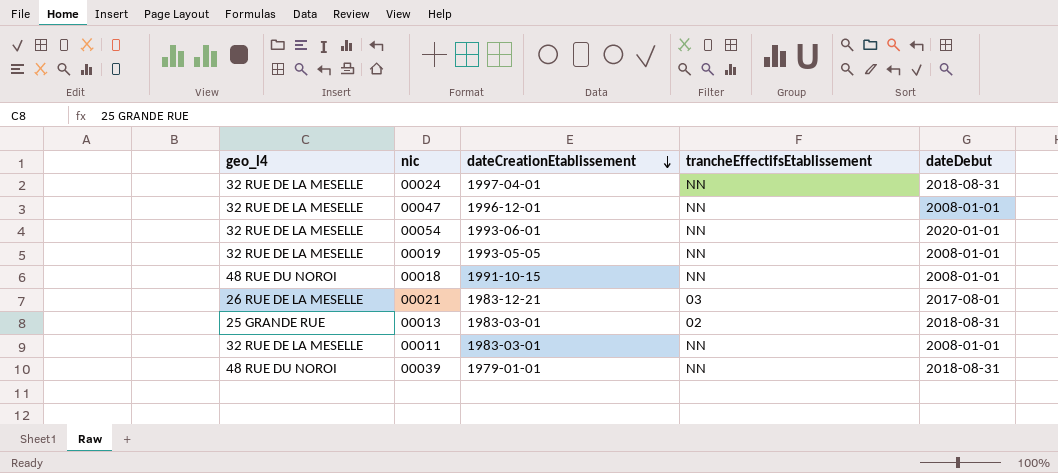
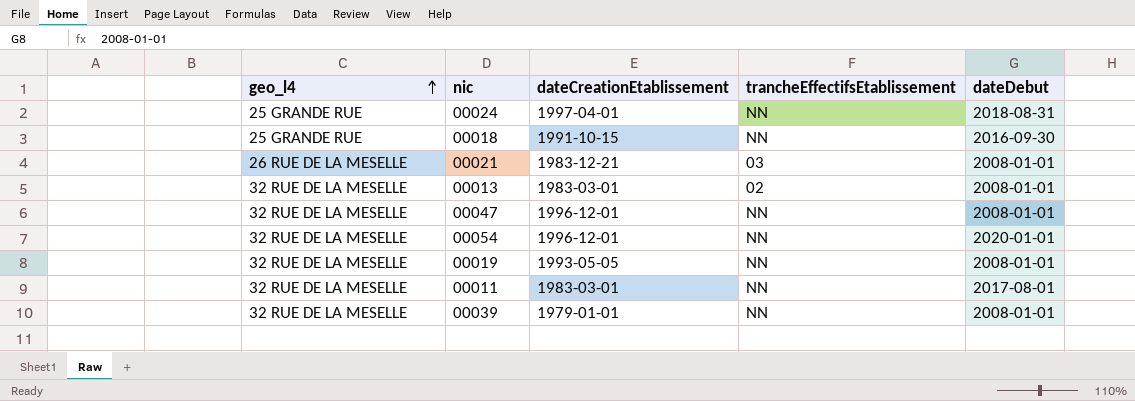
row order: dateCreationEtablissement descending -> geo_l4 ascending
00024 | geo_l4: 32 RUE DE LA MESELLE -> 25 GRANDE RUE
00018 | geo_l4: 48 RUE DU NOROI -> 25 GRANDE RUE
00018 | dateDebut: 2008-01-01 -> 2016-09-30
00021 | dateDebut: 2017-08-01 -> 2008-01-01
00013 | geo_l4: 25 GRANDE RUE -> 32 RUE DE LA MESELLE
00013 | dateDebut: 2018-08-31 -> 2008-01-01
00054 | dateCreationEtablissement: 1993-06-01 -> 1996-12-01
00011 | dateDebut: 2008-01-01 -> 2017-08-01
00039 | geo_l4: 48 RUE DU NOROI -> 32 RUE DE LA MESELLE
00039 | dateDebut: 2018-08-31 -> 2008-01-01

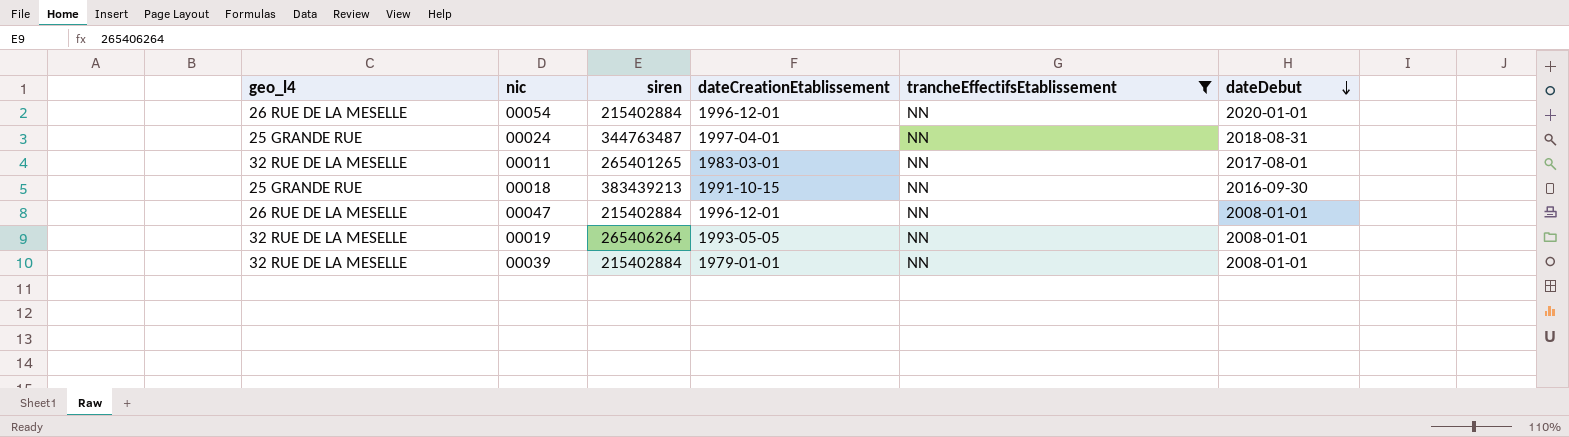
filter: none -> trancheEffectifsEtablissement = NN
row order: geo_l4 ascending -> dateDebut descending
column siren | position: none -> 3
00054 | geo_l4: 32 RUE DE LA MESELLE -> 26 RUE DE LA MESELLE
00047 | geo_l4: 32 RUE DE LA MESELLE -> 26 RUE DE LA MESELLE

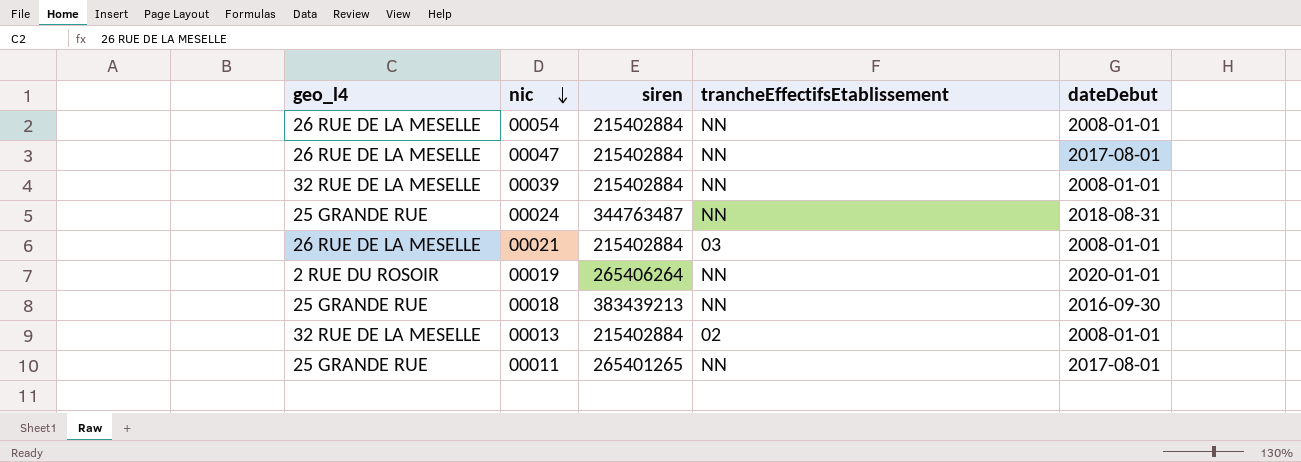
filter: trancheEffectifsEtablissement = NN -> none
row order: dateDebut descending -> nic descending
column dateCreationEtablissement | position: 4 -> none
00054 | dateDebut: 2020-01-01 -> 2008-01-01
00047 | dateDebut: 2008-01-01 -> 2017-08-01
00019 | geo_l4: 32 RUE DE LA MESELLE -> 2 RUE DU ROSOIR
00019 | dateDebut: 2008-01-01 -> 2020-01-01
00011 | geo_l4: 32 RUE DE LA MESELLE -> 25 GRANDE RUE

